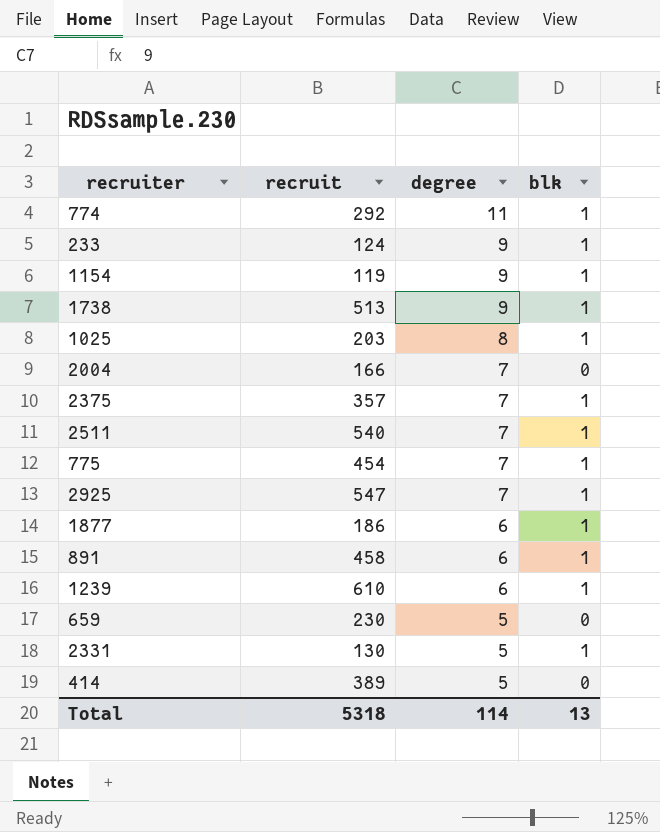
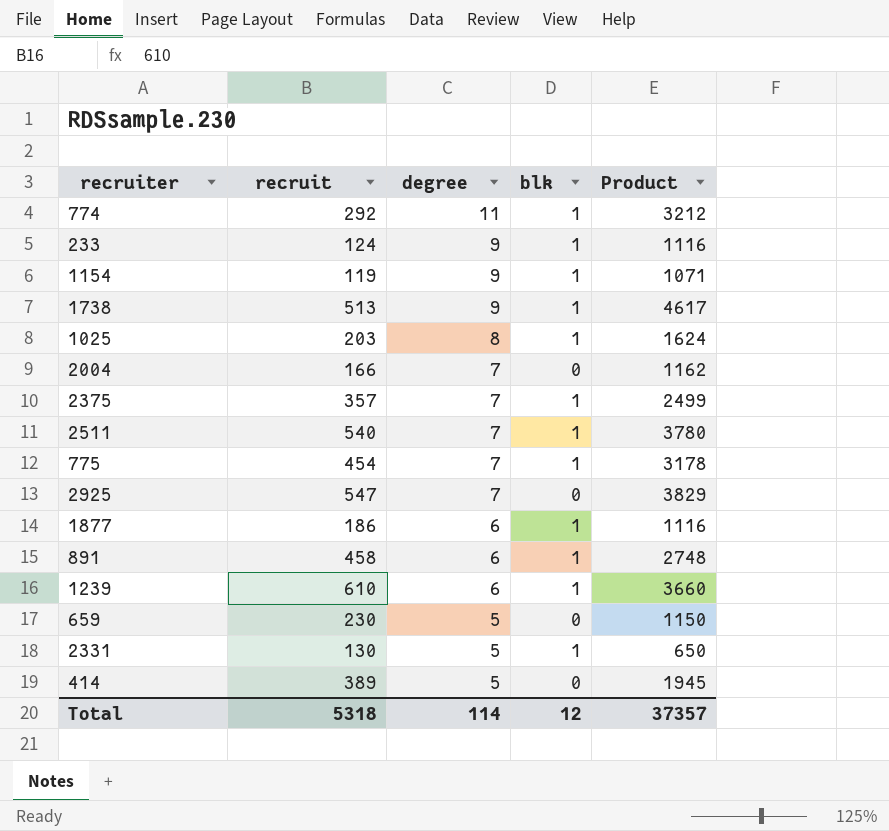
column Product | formula: none -> [recruit] * [degree]
2925 | blk: 1 -> 0
Total | blk: 13 -> 12

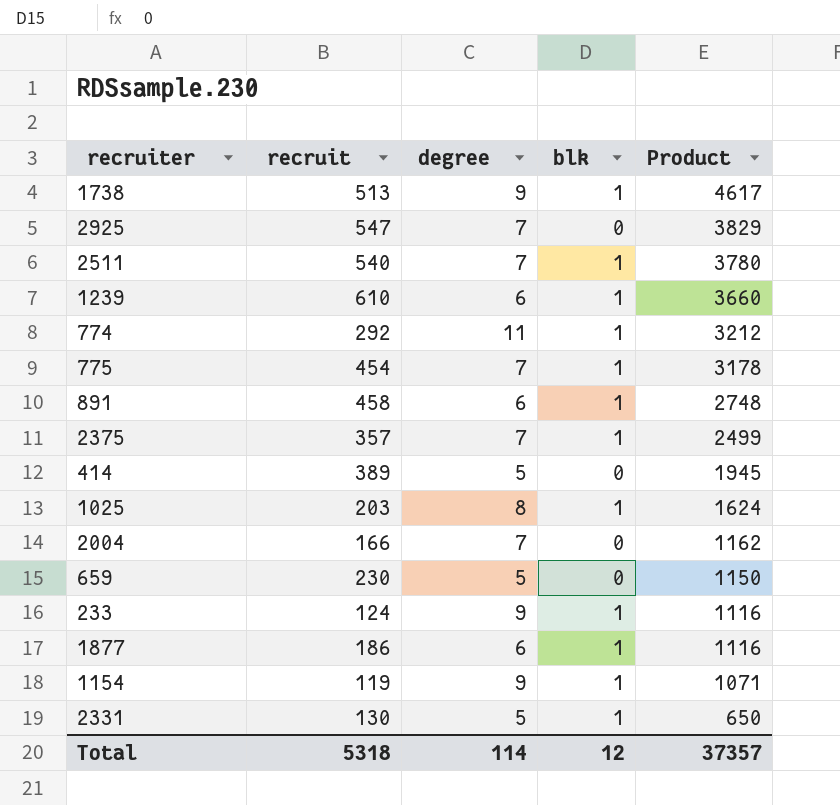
row order: degree descending -> Product descending

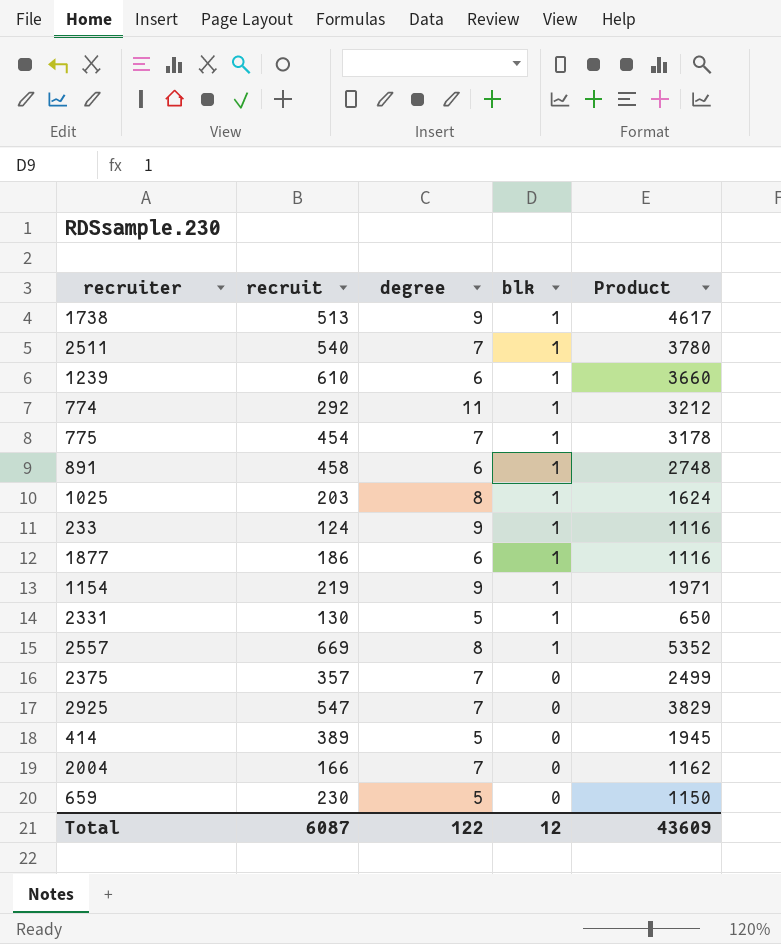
row order: Product descending -> blk descending
1154 | recruit: 119 -> 219
1154 | Product: 1071 -> 1971
row 2557: none -> 669 | 8 | 1 | 5352
2375 | blk: 1 -> 0
Total | recruit: 5318 -> 6087
Total | degree: 114 -> 122
Total | Product: 37357 -> 43609

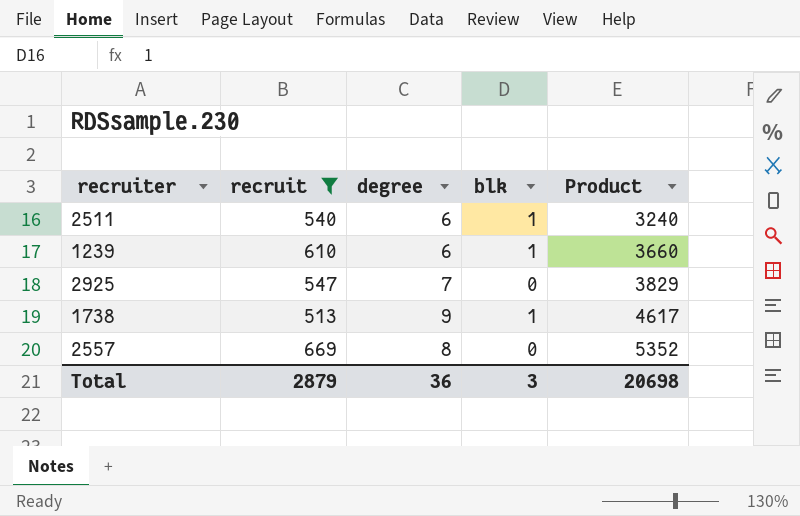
filter: none -> recruit >= 513
row order: blk descending -> Product ascending
2511 | degree: 7 -> 6
2511 | Product: 3780 -> 3240
2557 | blk: 1 -> 0
Total | recruit: 6087 -> 2879
Total | degree: 122 -> 36
Total | blk: 12 -> 3
Total | Product: 43609 -> 20698

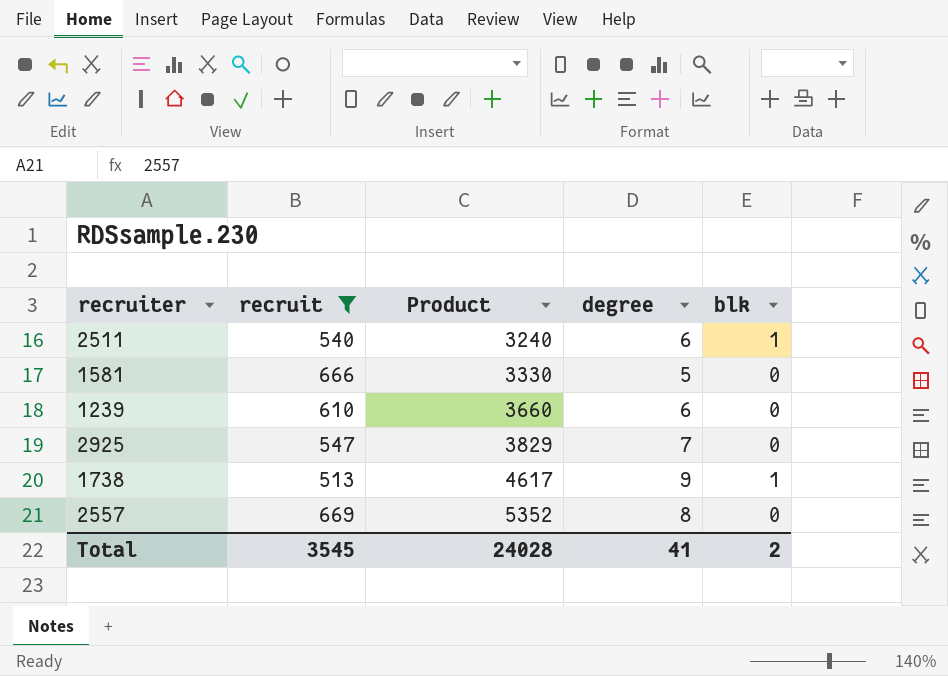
column Product | position: 5 -> 3
row 1581: none -> 666 | 3330 | 5 | 0
1239 | blk: 1 -> 0
Total | recruit: 2879 -> 3545
Total | Product: 20698 -> 24028
Total | degree: 36 -> 41
Total | blk: 3 -> 2

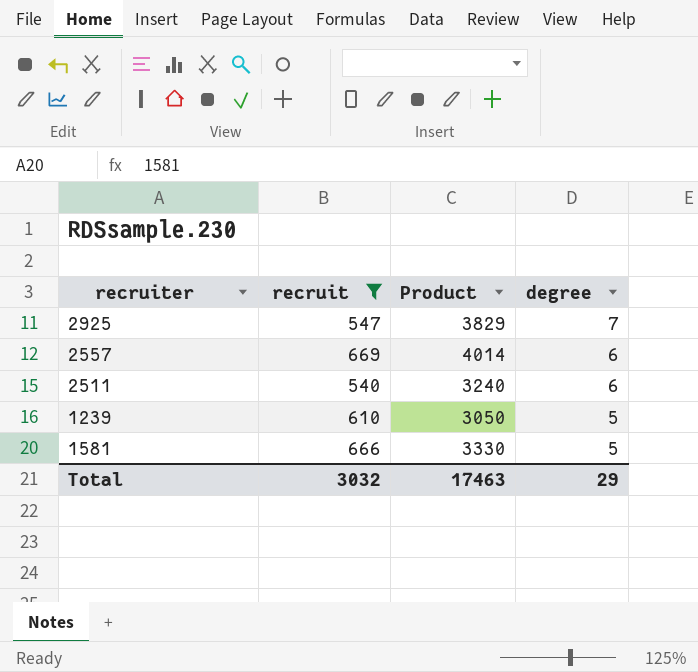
row order: Product ascending -> degree descending
column blk | position: 5 -> none
row 1738: 513 | 4617 | 9 | 1 -> none
2557 | Product: 5352 -> 4014
2557 | degree: 8 -> 6
1239 | Product: 3660 -> 3050
1239 | degree: 6 -> 5
Total | recruit: 3545 -> 3032
Total | Product: 24028 -> 17463
Total | degree: 41 -> 29

